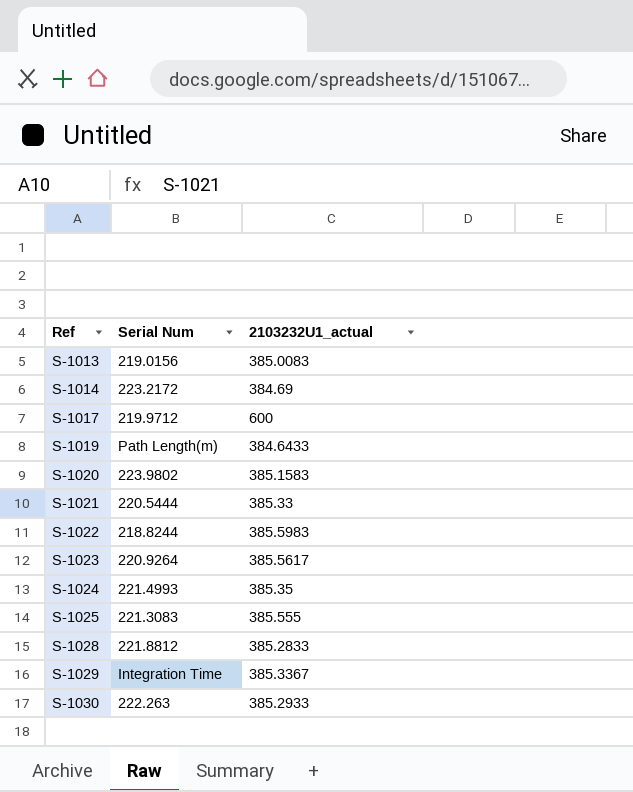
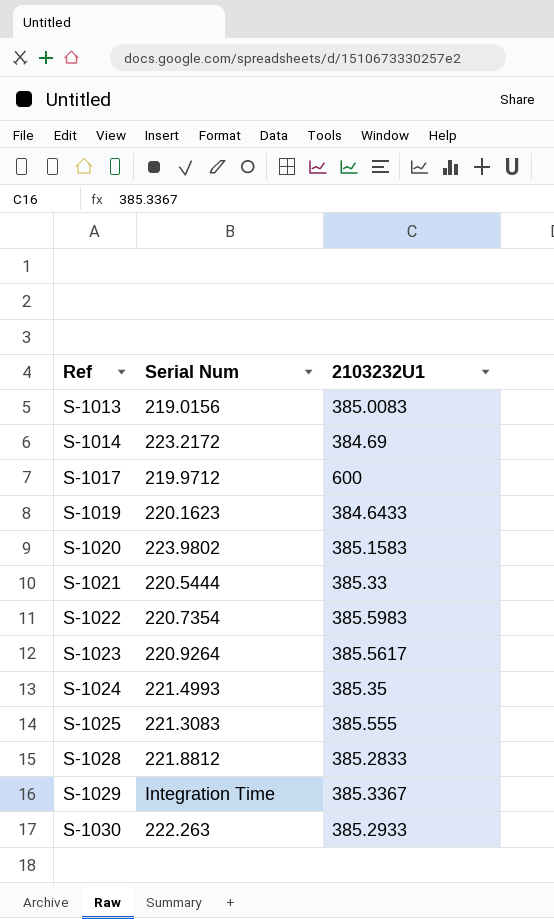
column name: 2103232U1_actual -> 2103232U1
S-1019 | Serial Num: Path Length(m) -> 220.1623
S-1022 | Serial Num: 218.8244 -> 220.7354

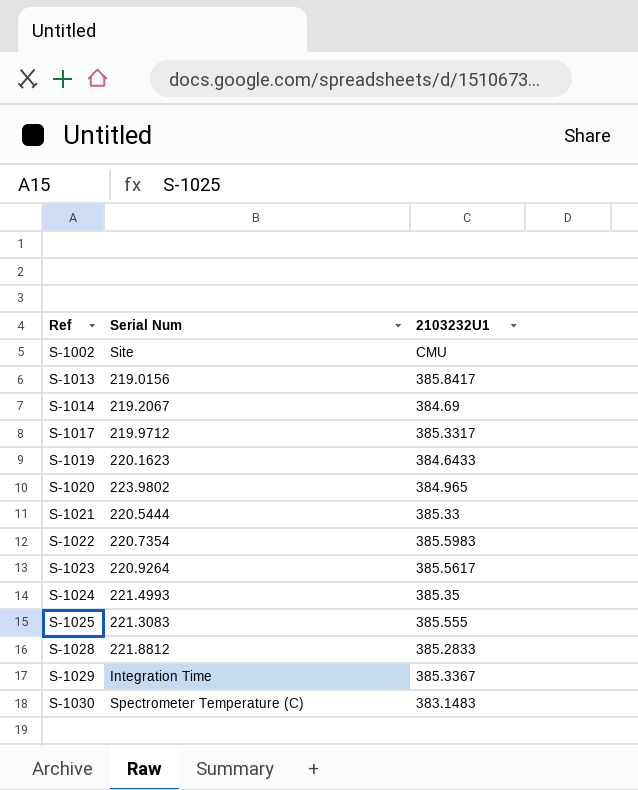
row S-1002: none -> Site | CMU
S-1013 | 2103232U1: 385.0083 -> 385.8417
S-1014 | Serial Num: 223.2172 -> 219.2067
S-1017 | 2103232U1: 600 -> 385.3317
S-1020 | 2103232U1: 385.1583 -> 384.965
S-1030 | Serial Num: 222.263 -> Spectrometer Temperature (C)
S-1030 | 2103232U1: 385.2933 -> 383.1483

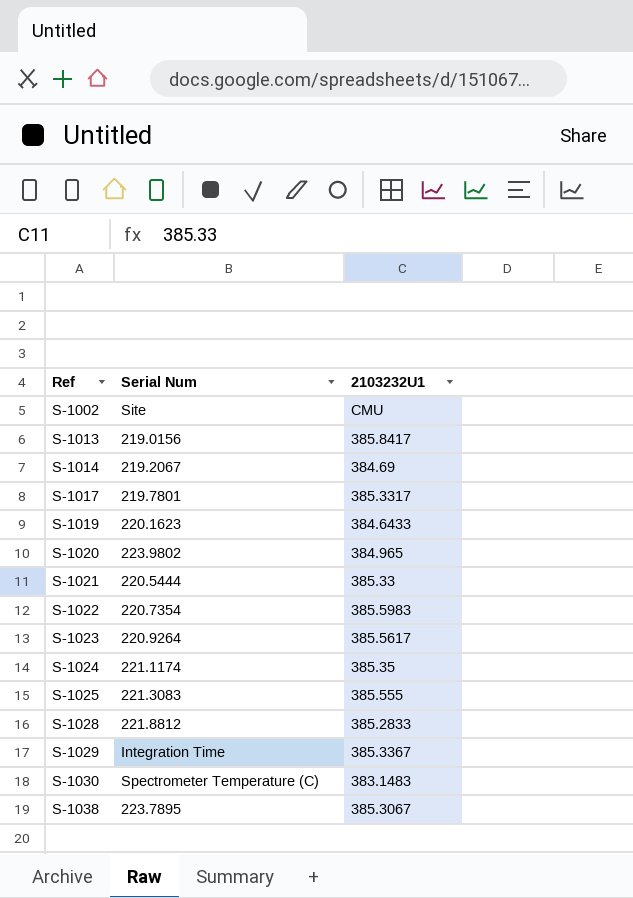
S-1017 | Serial Num: 219.9712 -> 219.7801
S-1024 | Serial Num: 221.4993 -> 221.1174
row S-1038: none -> 223.7895 | 385.3067

